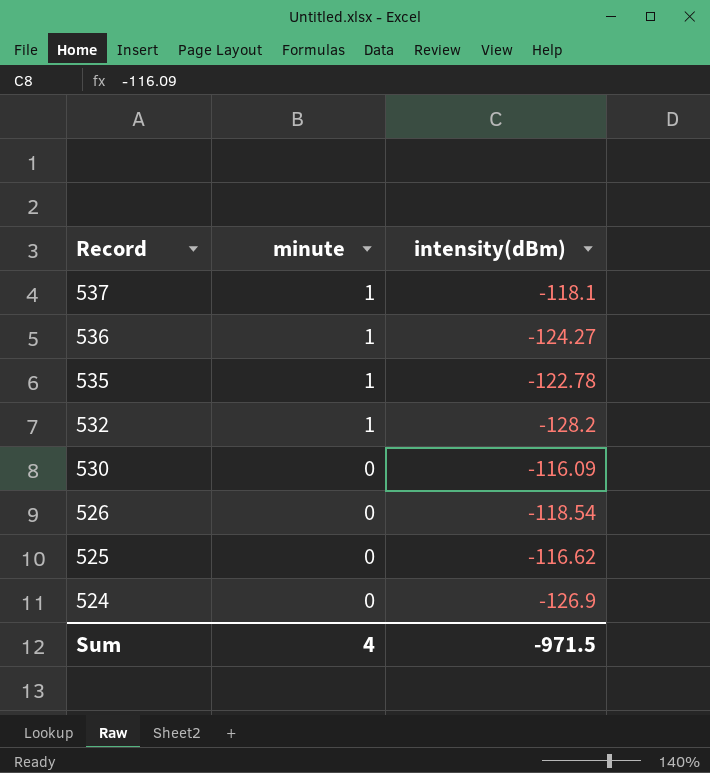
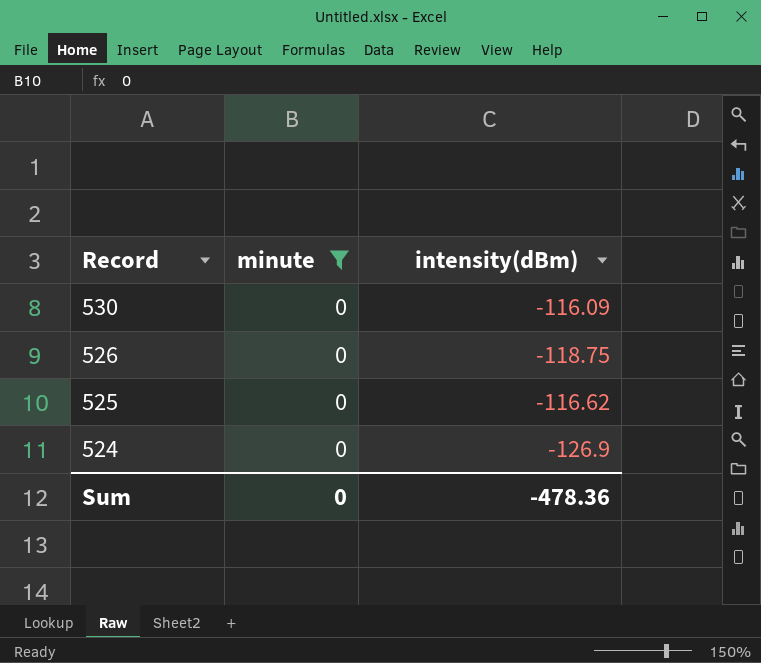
filter: none -> minute = 0
526 | intensity(dBm): -118.54 -> -118.75
Sum | minute: 4 -> 0
Sum | intensity(dBm): -971.5 -> -478.36

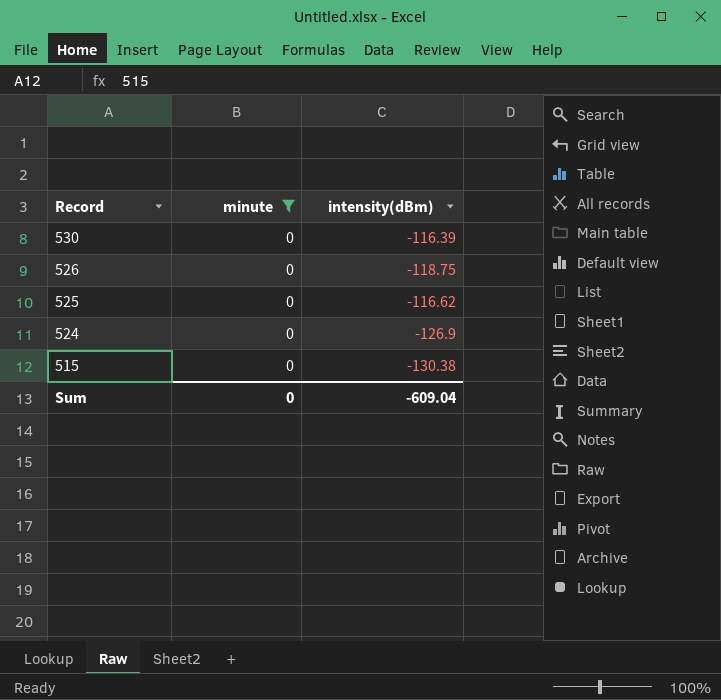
530 | intensity(dBm): -116.09 -> -116.39
row 515: none -> 0 | -130.38
Sum | intensity(dBm): -478.36 -> -609.04

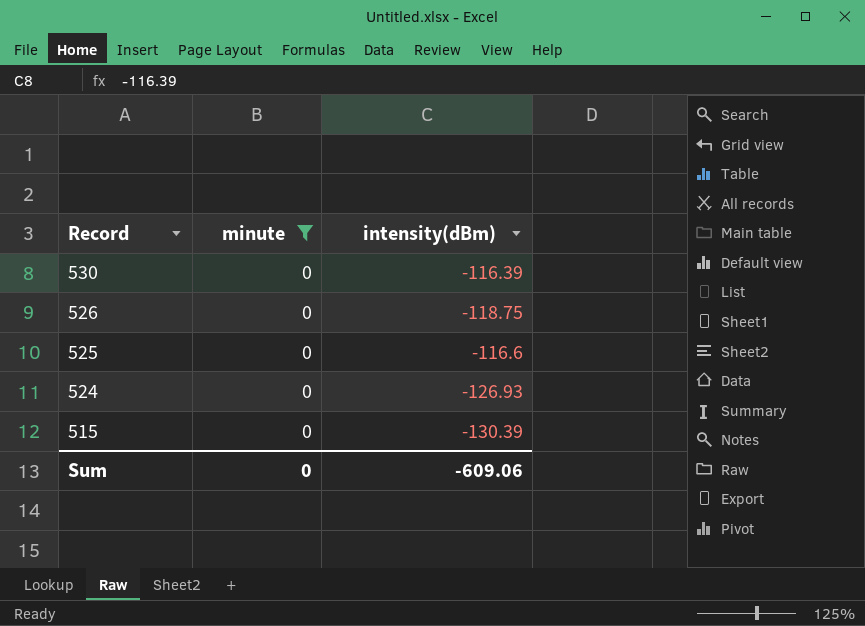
525 | intensity(dBm): -116.62 -> -116.6
524 | intensity(dBm): -126.9 -> -126.93
515 | intensity(dBm): -130.38 -> -130.39
Sum | intensity(dBm): -609.04 -> -609.06

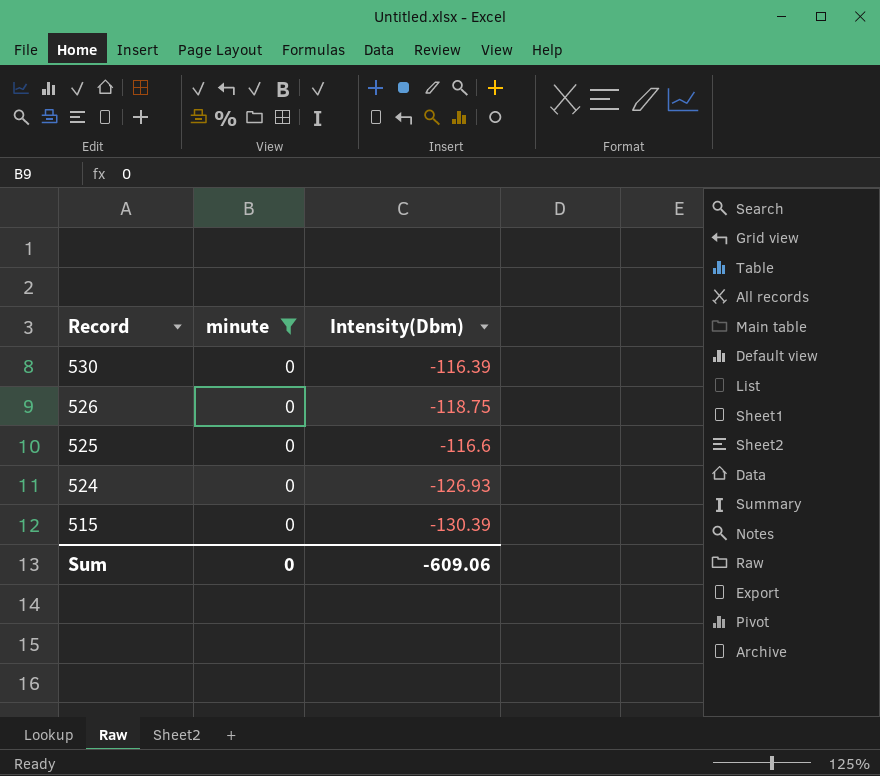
column name: intensity(dBm) -> Intensity(Dbm)

